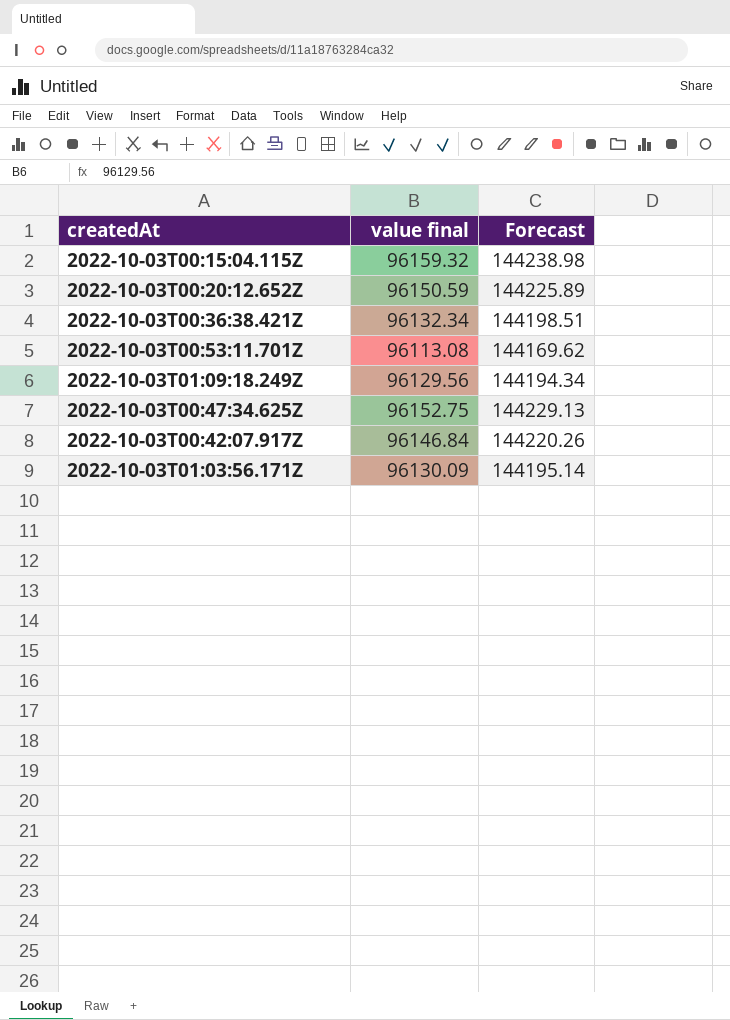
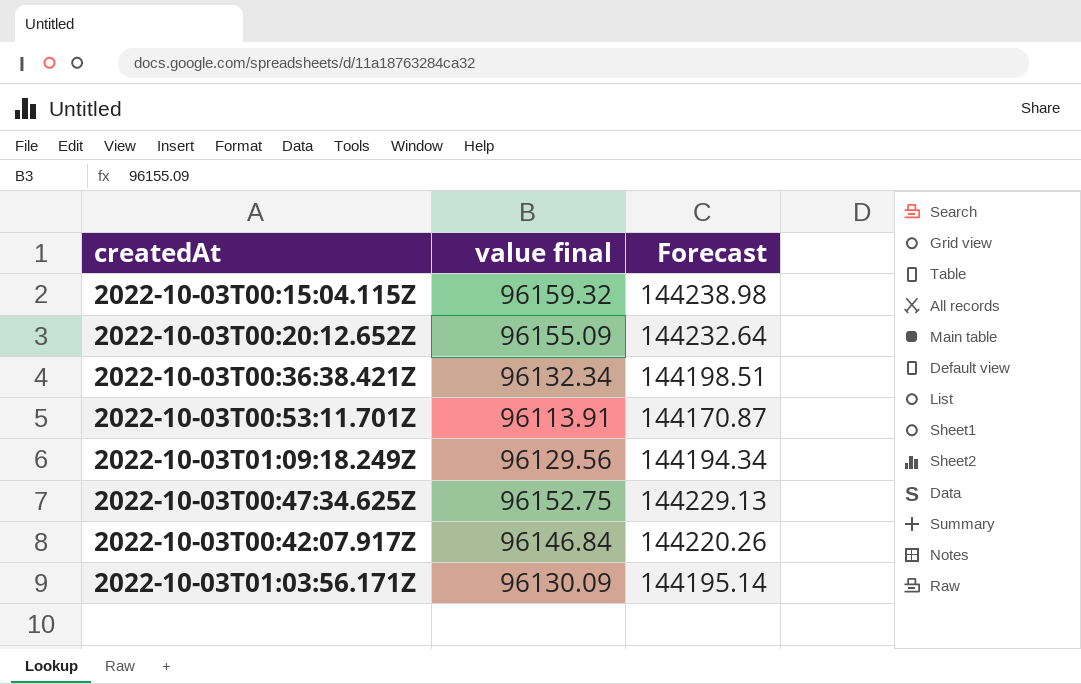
2022-10-03T00:20:12.652Z | value final: 96150.59 -> 96155.09
2022-10-03T00:20:12.652Z | Forecast: 144225.89 -> 144232.64
2022-10-03T00:53:11.701Z | value final: 96113.08 -> 96113.91
2022-10-03T00:53:11.701Z | Forecast: 144169.62 -> 144170.87

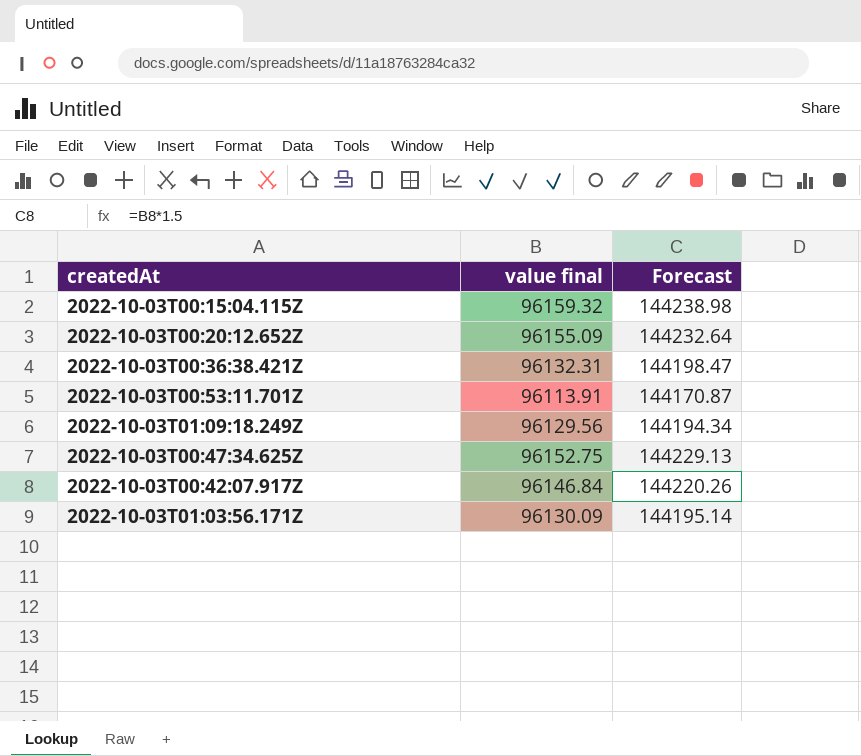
2022-10-03T00:36:38.421Z | value final: 96132.34 -> 96132.31
2022-10-03T00:36:38.421Z | Forecast: 144198.51 -> 144198.47

